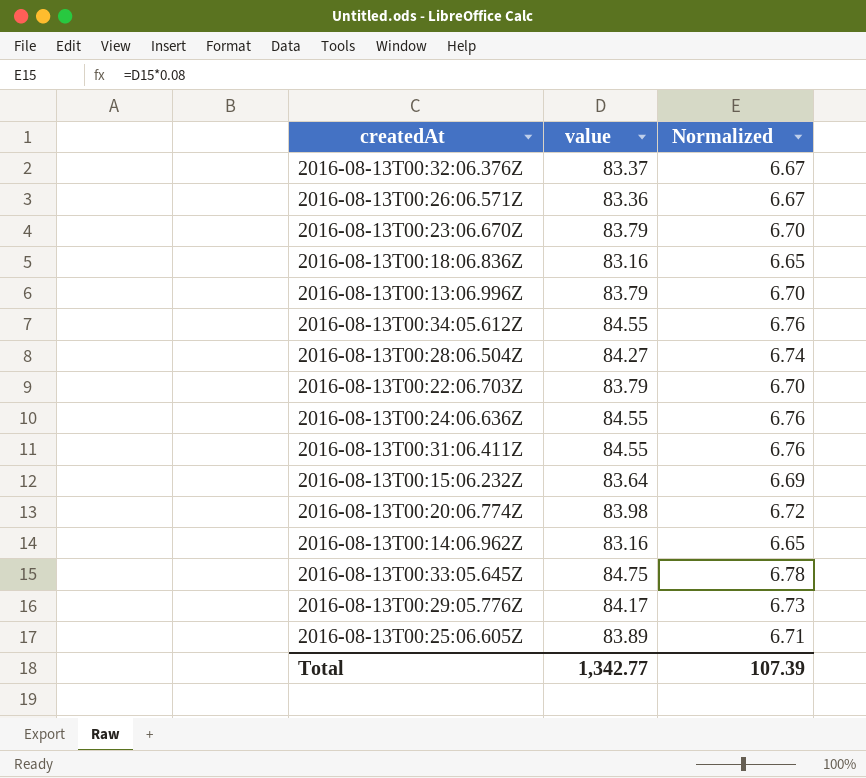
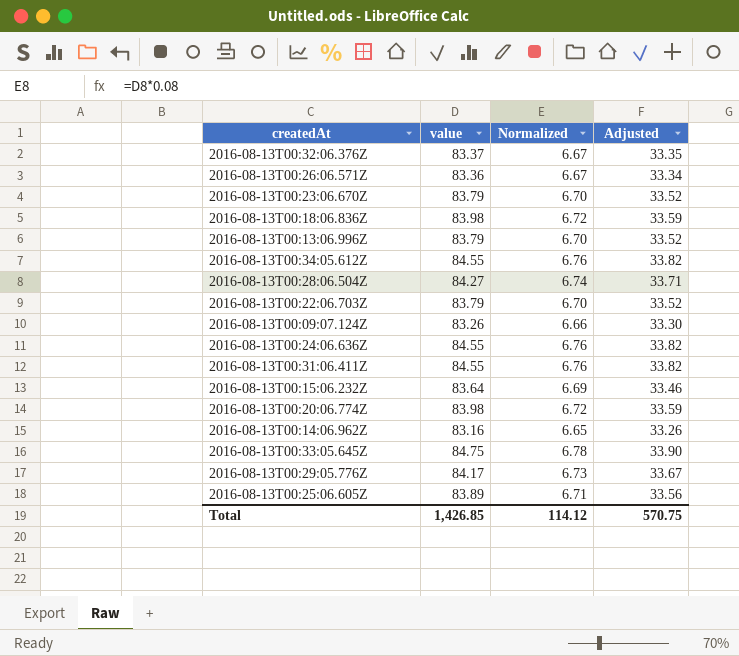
column Adjusted | formula: none -> [value] * 0.4
2016-08-13T00:18:06.836Z | value: 83.16 -> 83.98
2016-08-13T00:18:06.836Z | Normalized: 6.65 -> 6.72
row 2016-08-13T00:09:07.124Z: none -> 83.26 | 6.66 | 33.30
Total | value: 1,342.77 -> 1,426.85
Total | Normalized: 107.39 -> 114.12

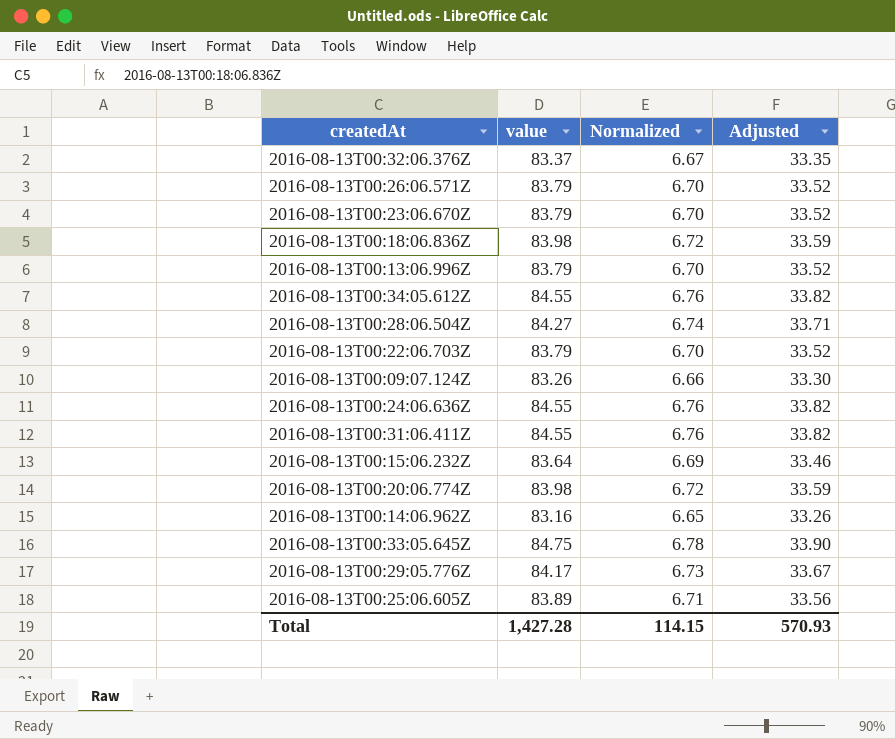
2016-08-13T00:26:06.571Z | value: 83.36 -> 83.79
2016-08-13T00:26:06.571Z | Normalized: 6.67 -> 6.70
2016-08-13T00:26:06.571Z | Adjusted: 33.34 -> 33.52
Total | value: 1,426.85 -> 1,427.28
Total | Normalized: 114.12 -> 114.15
Total | Adjusted: 570.75 -> 570.93

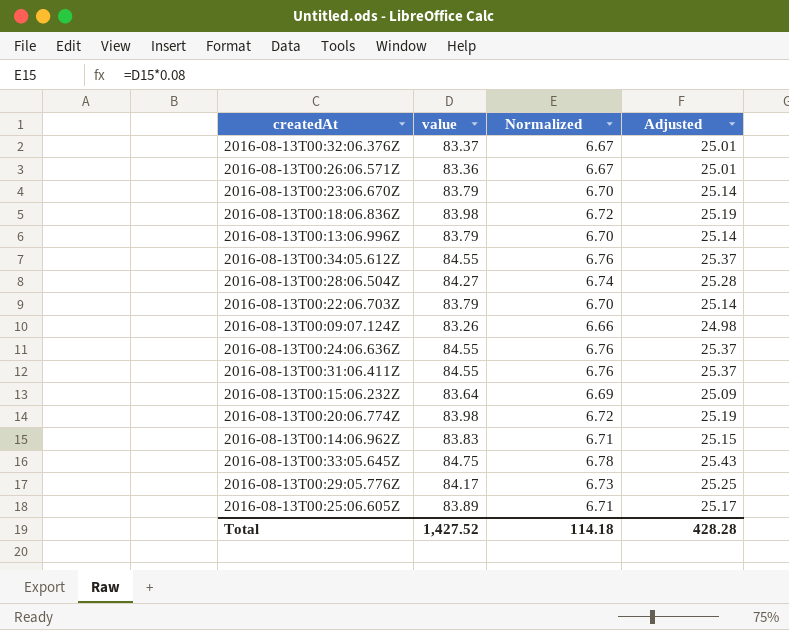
column Adjusted | formula: [value] * 0.4 -> [value] * 0.3
2016-08-13T00:26:06.571Z | value: 83.79 -> 83.36
2016-08-13T00:26:06.571Z | Normalized: 6.70 -> 6.67
2016-08-13T00:14:06.962Z | value: 83.16 -> 83.83
2016-08-13T00:14:06.962Z | Normalized: 6.65 -> 6.71
Total | value: 1,427.28 -> 1,427.52
Total | Normalized: 114.15 -> 114.18
Total | Adjusted: 570.93 -> 428.28

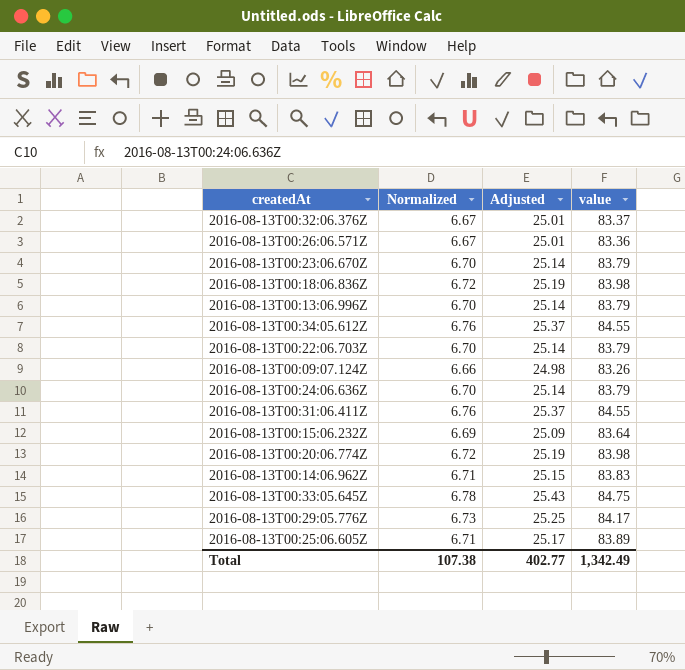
column value | position: 2 -> 4
row 2016-08-13T00:28:06.504Z: 84.27 | 6.74 | 25.28 -> none
2016-08-13T00:24:06.636Z | Normalized: 6.76 -> 6.70
2016-08-13T00:24:06.636Z | Adjusted: 25.37 -> 25.14
2016-08-13T00:24:06.636Z | value: 84.55 -> 83.79
Total | Normalized: 114.18 -> 107.38
Total | Adjusted: 428.28 -> 402.77
Total | value: 1,427.52 -> 1,342.49

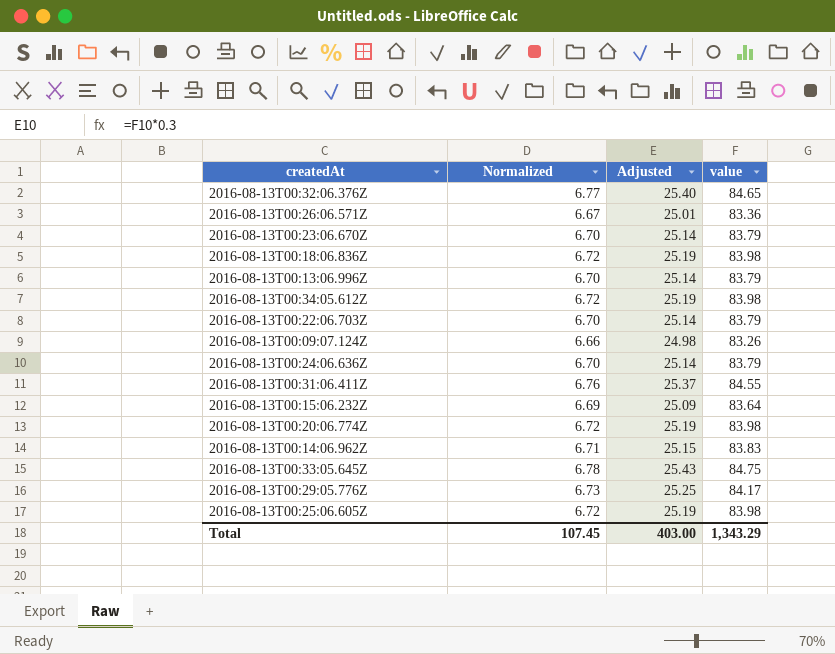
2016-08-13T00:32:06.376Z | Normalized: 6.67 -> 6.77
2016-08-13T00:32:06.376Z | Adjusted: 25.01 -> 25.40
2016-08-13T00:32:06.376Z | value: 83.37 -> 84.65
2016-08-13T00:34:05.612Z | Normalized: 6.76 -> 6.72
2016-08-13T00:34:05.612Z | Adjusted: 25.37 -> 25.19
2016-08-13T00:34:05.612Z | value: 84.55 -> 83.98
2016-08-13T00:25:06.605Z | Normalized: 6.71 -> 6.72
2016-08-13T00:25:06.605Z | Adjusted: 25.17 -> 25.19
2016-08-13T00:25:06.605Z | value: 83.89 -> 83.98
Total | Normalized: 107.38 -> 107.45
Total | Adjusted: 402.77 -> 403.00
Total | value: 1,342.49 -> 1,343.29

